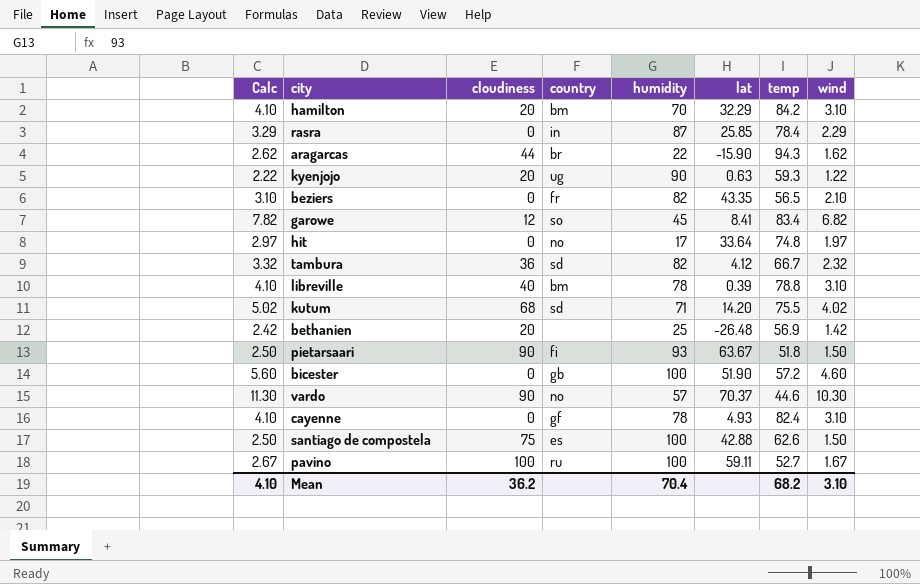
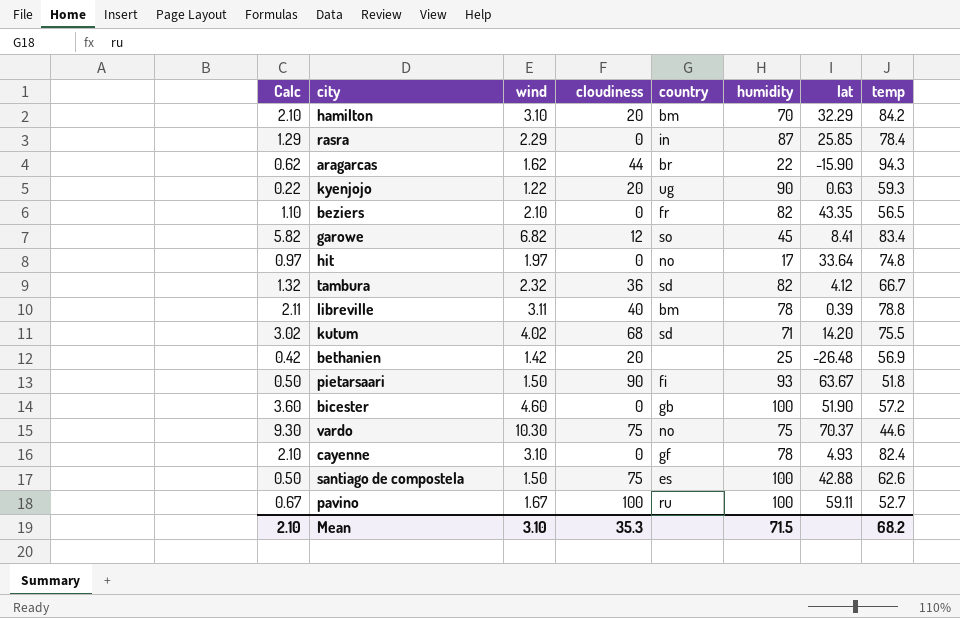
column Calc | formula: [wind] + 1 -> [wind] - 1
column wind | position: 8 -> 3
libreville | wind: 3.10 -> 3.11
vardo | cloudiness: 90 -> 75
vardo | humidity: 57 -> 75
Mean | Calc: 4.10 -> 2.10
Mean | cloudiness: 36.2 -> 35.3
Mean | humidity: 70.4 -> 71.5

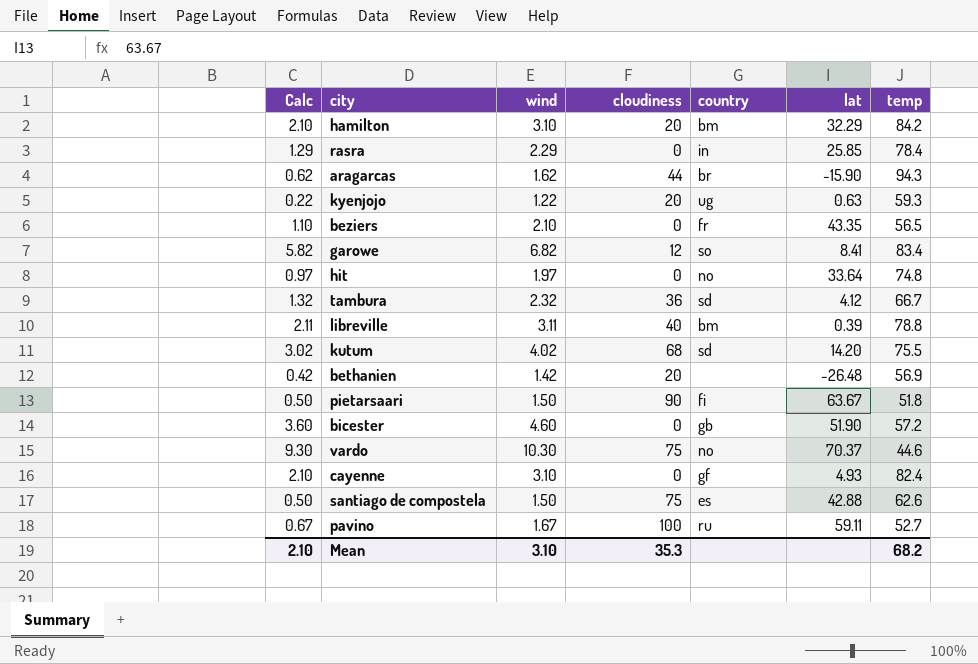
column humidity | position: 6 -> none

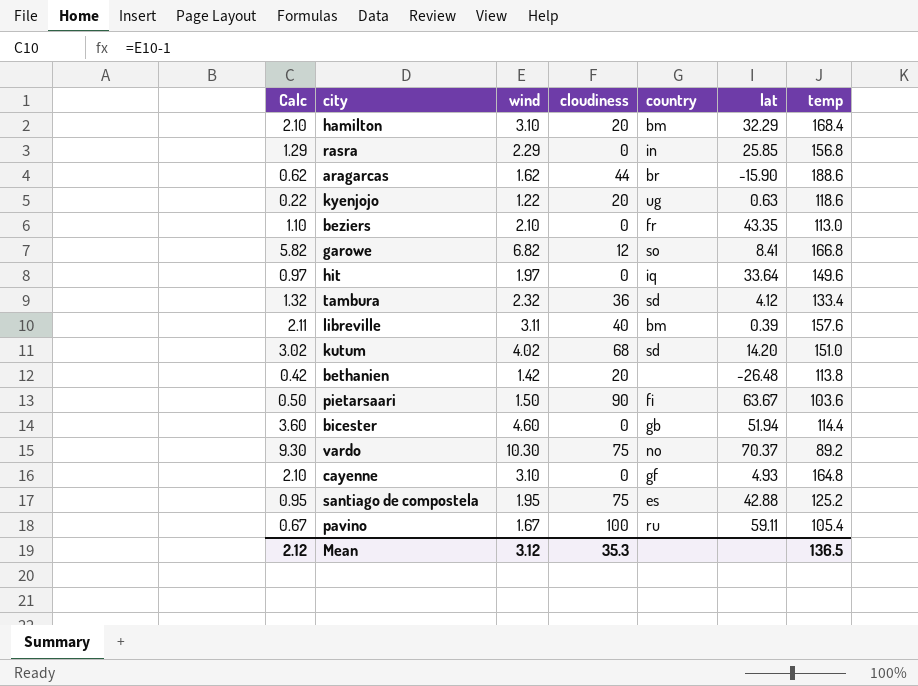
hamilton | temp: 84.2 -> 168.4
rasra | temp: 78.4 -> 156.8
aragarcas | temp: 94.3 -> 188.6
kyenjojo | temp: 59.3 -> 118.6
beziers | temp: 56.5 -> 113.0
garowe | temp: 83.4 -> 166.8
hit | country: no -> iq
hit | temp: 74.8 -> 149.6
tambura | temp: 66.7 -> 133.4
libreville | temp: 78.8 -> 157.6
kutum | temp: 75.5 -> 151.0
bethanien | temp: 56.9 -> 113.8
pietarsaari | temp: 51.8 -> 103.6
bicester | lat: 51.90 -> 51.94
bicester | temp: 57.2 -> 114.4
vardo | temp: 44.6 -> 89.2
cayenne | temp: 82.4 -> 164.8
santiago de compostela | Calc: 0.50 -> 0.95
santiago de compostela | wind: 1.50 -> 1.95
santiago de compostela | temp: 62.6 -> 125.2
pavino | temp: 52.7 -> 105.4
Mean | Calc: 2.10 -> 2.12
Mean | wind: 3.10 -> 3.12
Mean | temp: 68.2 -> 136.5

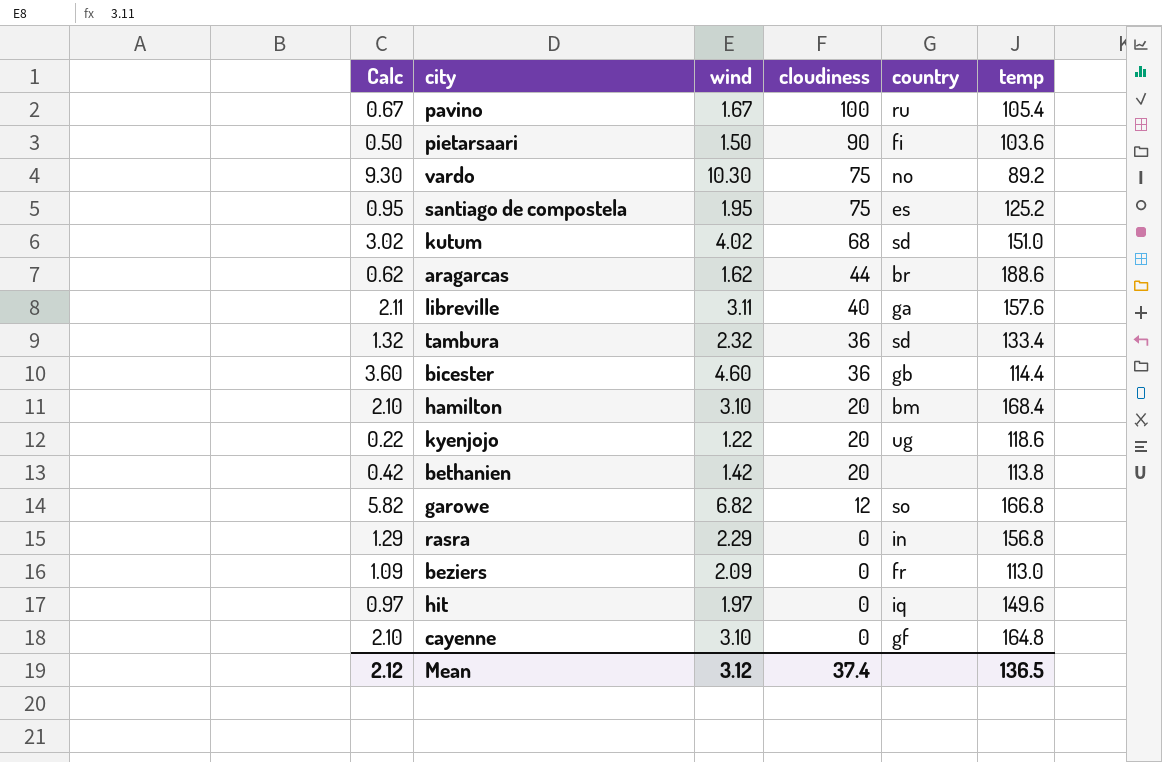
row order: none -> cloudiness descending
column lat | position: 6 -> none
libreville | country: bm -> ga
bicester | cloudiness: 0 -> 36
beziers | Calc: 1.10 -> 1.09
beziers | wind: 2.10 -> 2.09
Mean | cloudiness: 35.3 -> 37.4

